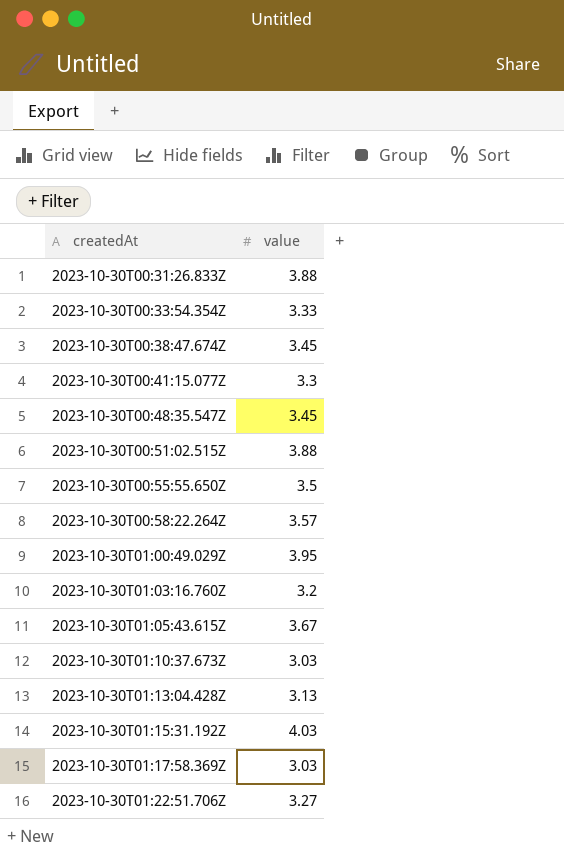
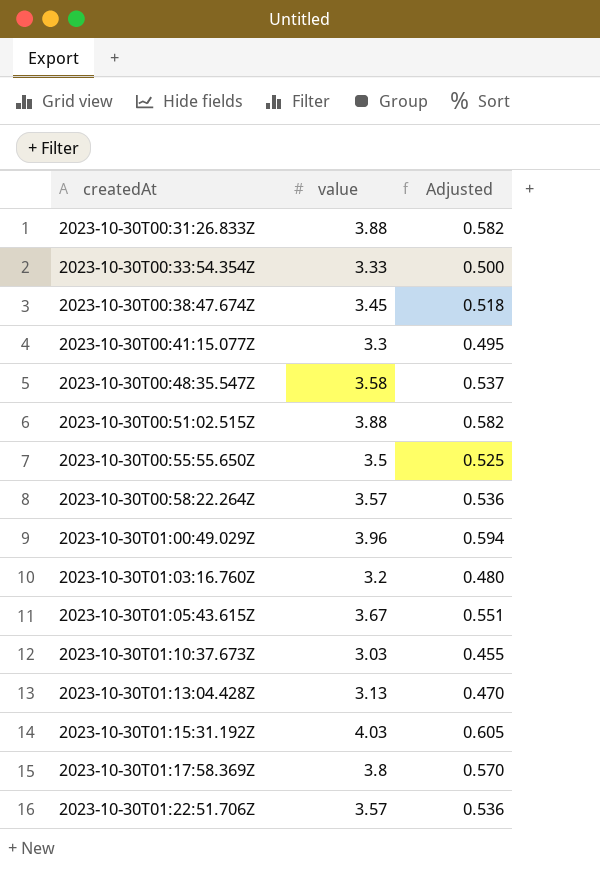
column Adjusted | formula: none -> [value] * 0.15
2023-10-30T00:48:35.547Z | value: 3.45 -> 3.58
2023-10-30T01:00:49.029Z | value: 3.95 -> 3.96
2023-10-30T01:17:58.369Z | value: 3.03 -> 3.8
2023-10-30T01:22:51.706Z | value: 3.27 -> 3.57

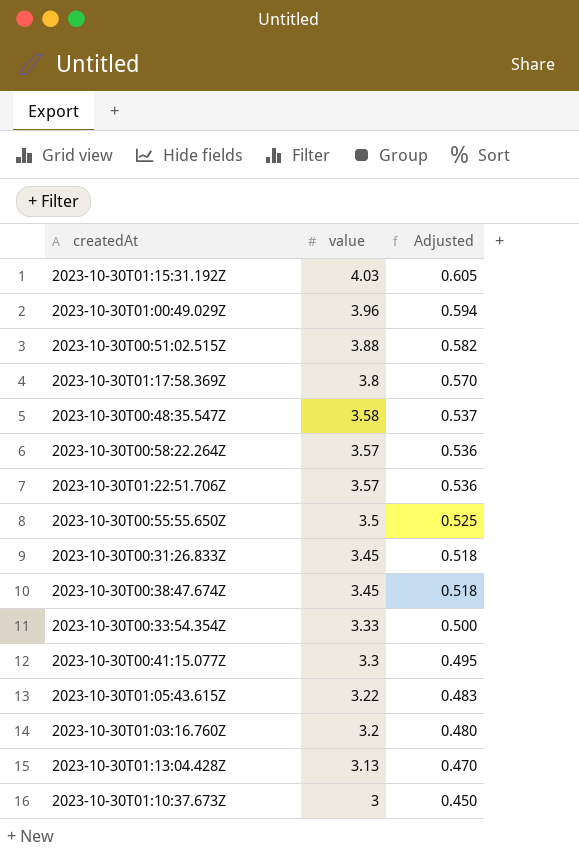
row order: createdAt ascending -> value descending
2023-10-30T00:31:26.833Z | value: 3.88 -> 3.45
2023-10-30T00:31:26.833Z | Adjusted: 0.582 -> 0.518
2023-10-30T01:05:43.615Z | value: 3.67 -> 3.22
2023-10-30T01:05:43.615Z | Adjusted: 0.551 -> 0.483
2023-10-30T01:10:37.673Z | value: 3.03 -> 3
2023-10-30T01:10:37.673Z | Adjusted: 0.455 -> 0.450

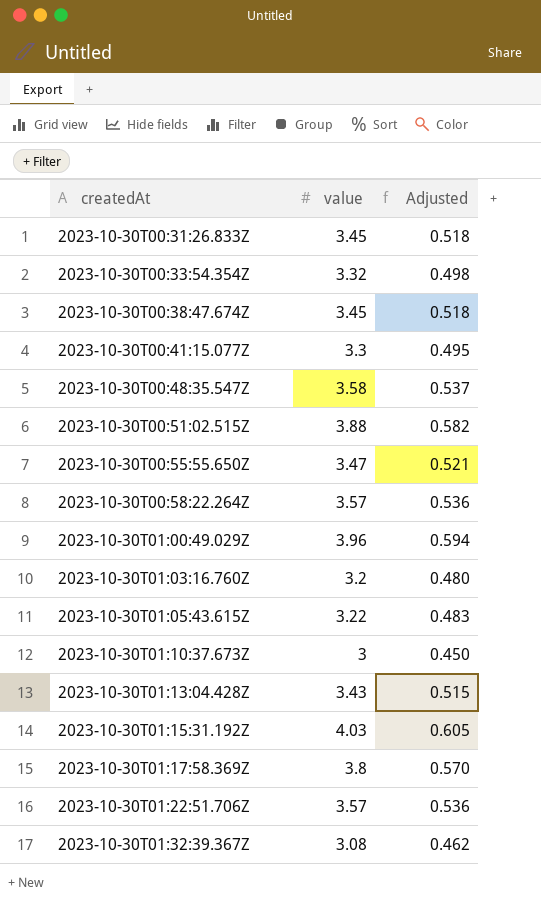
row order: value descending -> createdAt ascending
2023-10-30T00:33:54.354Z | value: 3.33 -> 3.32
2023-10-30T00:33:54.354Z | Adjusted: 0.500 -> 0.498
2023-10-30T00:55:55.650Z | value: 3.5 -> 3.47
2023-10-30T00:55:55.650Z | Adjusted: 0.525 -> 0.521
2023-10-30T01:13:04.428Z | value: 3.13 -> 3.43
2023-10-30T01:13:04.428Z | Adjusted: 0.470 -> 0.515
row 2023-10-30T01:32:39.367Z: none -> 3.08 | 0.462

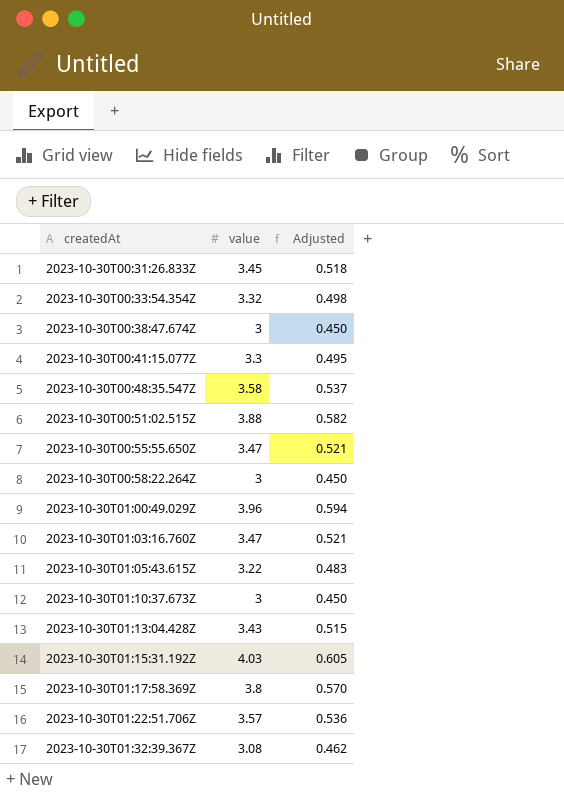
2023-10-30T00:38:47.674Z | value: 3.45 -> 3
2023-10-30T00:38:47.674Z | Adjusted: 0.518 -> 0.450
2023-10-30T00:58:22.264Z | value: 3.57 -> 3
2023-10-30T00:58:22.264Z | Adjusted: 0.536 -> 0.450
2023-10-30T01:03:16.760Z | value: 3.2 -> 3.47
2023-10-30T01:03:16.760Z | Adjusted: 0.480 -> 0.521

